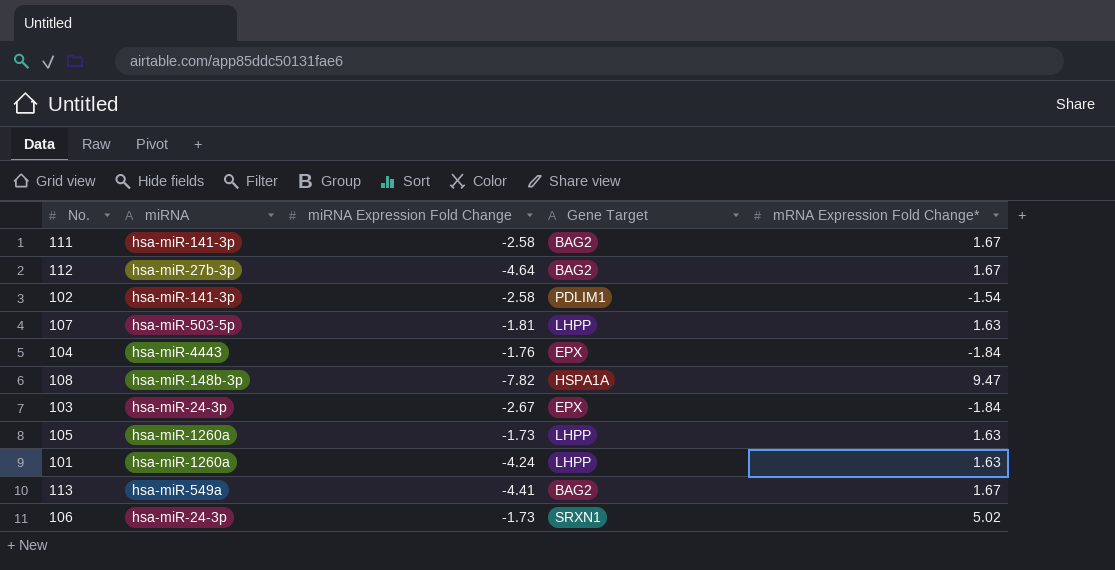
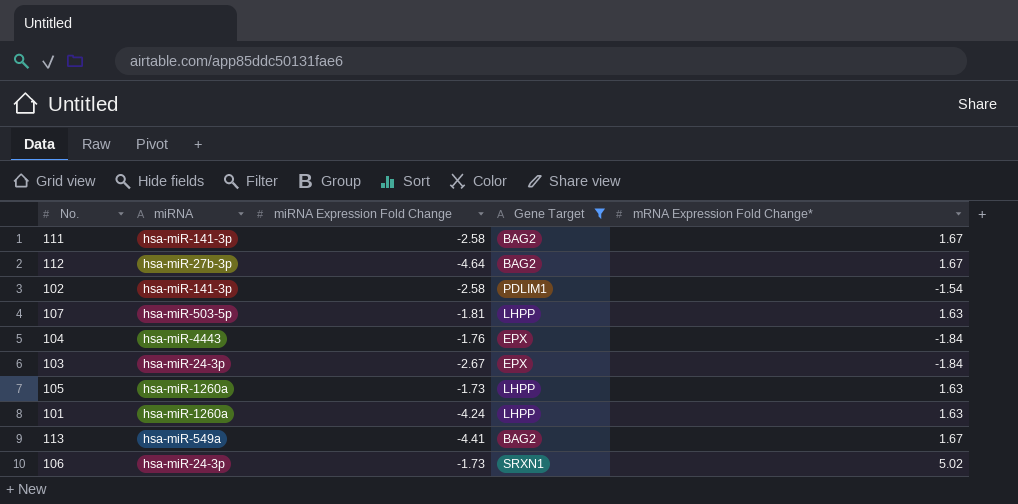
filter: none -> Gene Target != HSPA1A

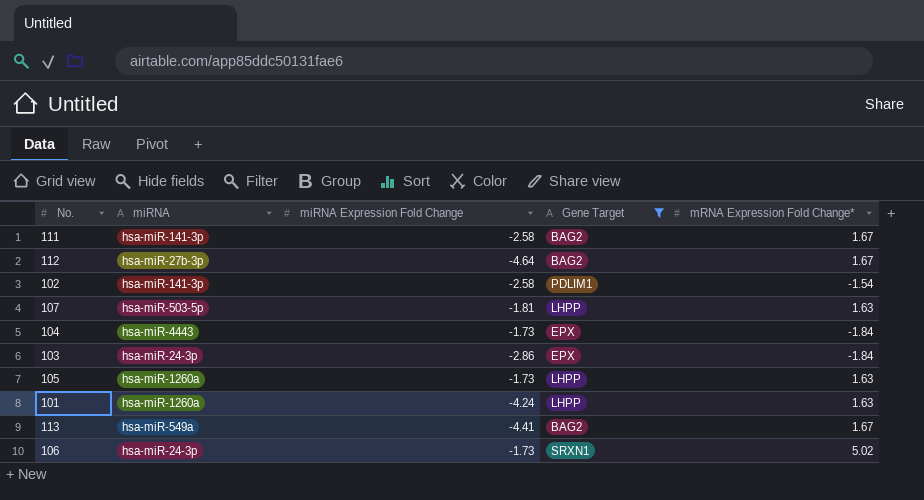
104 | miRNA Expression Fold Change: -1.76 -> -1.73
103 | miRNA Expression Fold Change: -2.67 -> -2.86

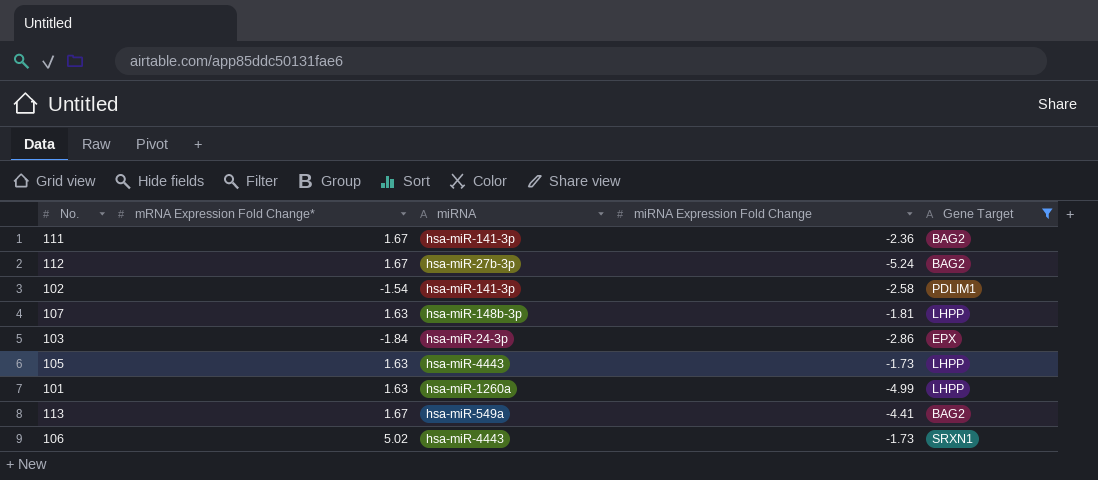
column mRNA Expression Fold Change* | position: 5 -> 2
row 104: hsa-miR-4443 | -1.73 | EPX | -1.84 -> none
111 | miRNA Expression Fold Change: -2.58 -> -2.36
112 | miRNA Expression Fold Change: -4.64 -> -5.24
107 | miRNA: hsa-miR-503-5p -> hsa-miR-148b-3p
105 | miRNA: hsa-miR-1260a -> hsa-miR-4443
101 | miRNA Expression Fold Change: -4.24 -> -4.99
106 | miRNA: hsa-miR-24-3p -> hsa-miR-4443

